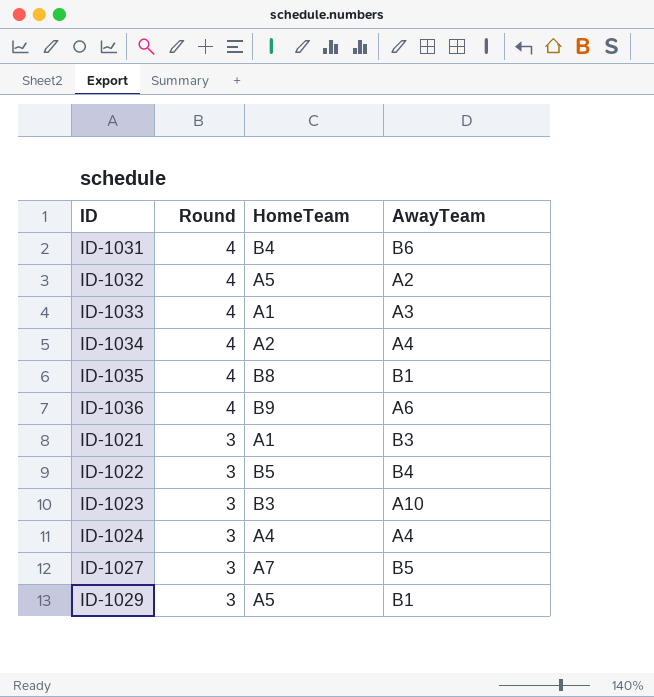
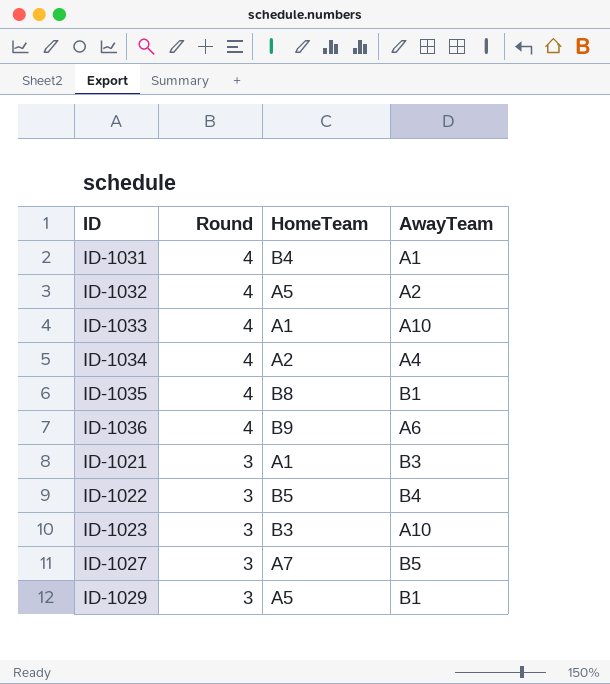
row ID-1024: 3 | A4 | A4 -> none
ID-1031 | AwayTeam: B6 -> A1
ID-1033 | AwayTeam: A3 -> A10

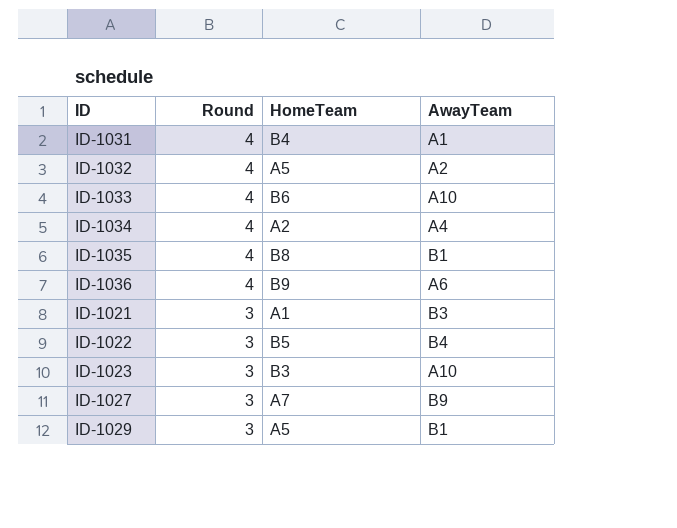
ID-1033 | HomeTeam: A1 -> B6
ID-1027 | AwayTeam: B5 -> B9

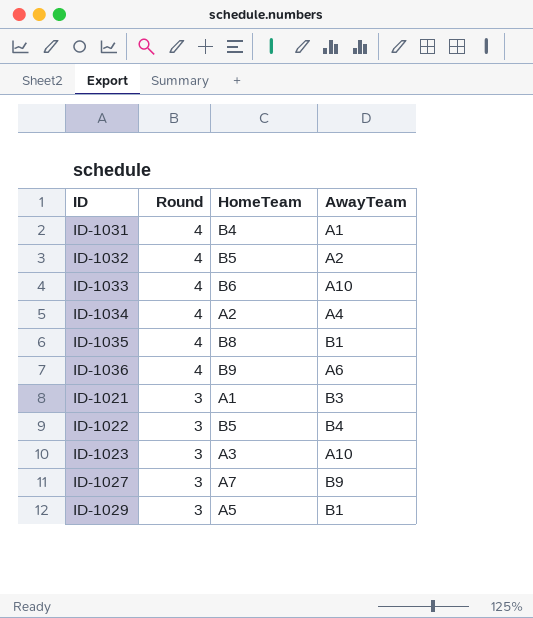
ID-1032 | HomeTeam: A5 -> B5
ID-1023 | HomeTeam: B3 -> A3

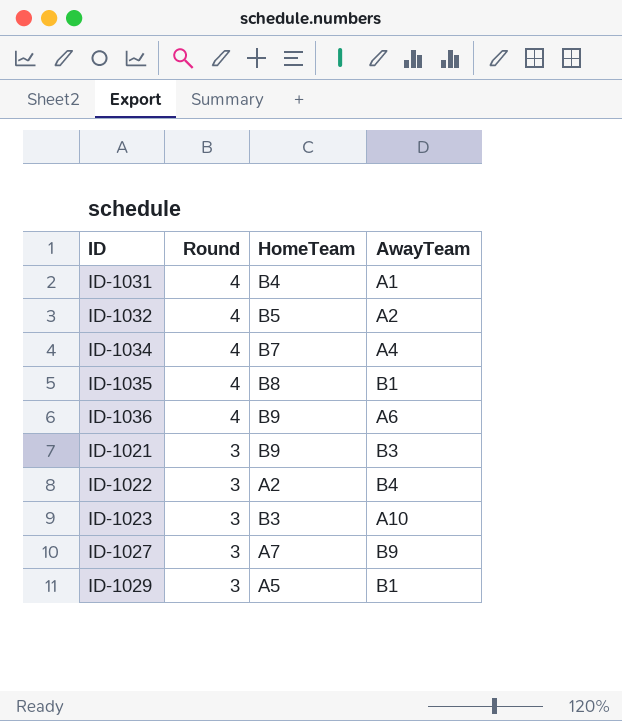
row ID-1033: 4 | B6 | A10 -> none
ID-1034 | HomeTeam: A2 -> B7
ID-1021 | HomeTeam: A1 -> B9
ID-1022 | HomeTeam: B5 -> A2
ID-1023 | HomeTeam: A3 -> B3

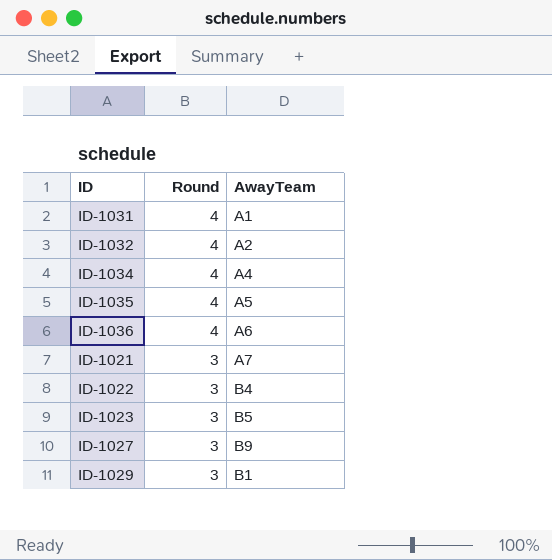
column HomeTeam | position: 3 -> none
ID-1035 | AwayTeam: B1 -> A5
ID-1021 | AwayTeam: B3 -> A7
ID-1023 | AwayTeam: A10 -> B5

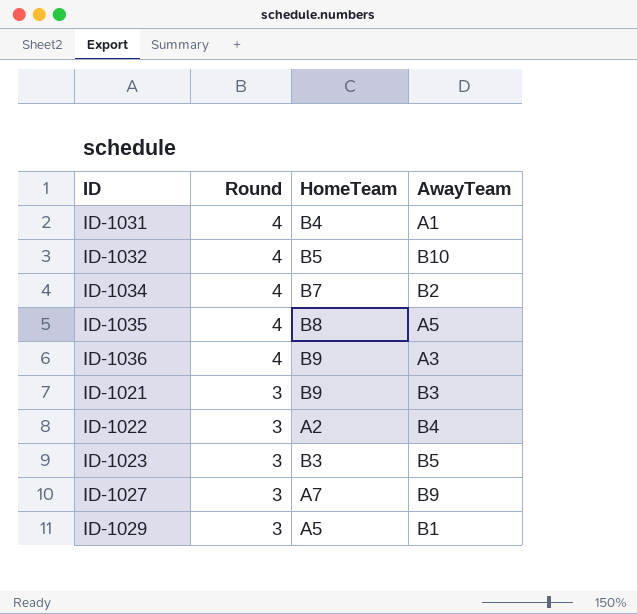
column HomeTeam | position: none -> 3
ID-1032 | AwayTeam: A2 -> B10
ID-1034 | AwayTeam: A4 -> B2
ID-1036 | AwayTeam: A6 -> A3
ID-1021 | AwayTeam: A7 -> B3

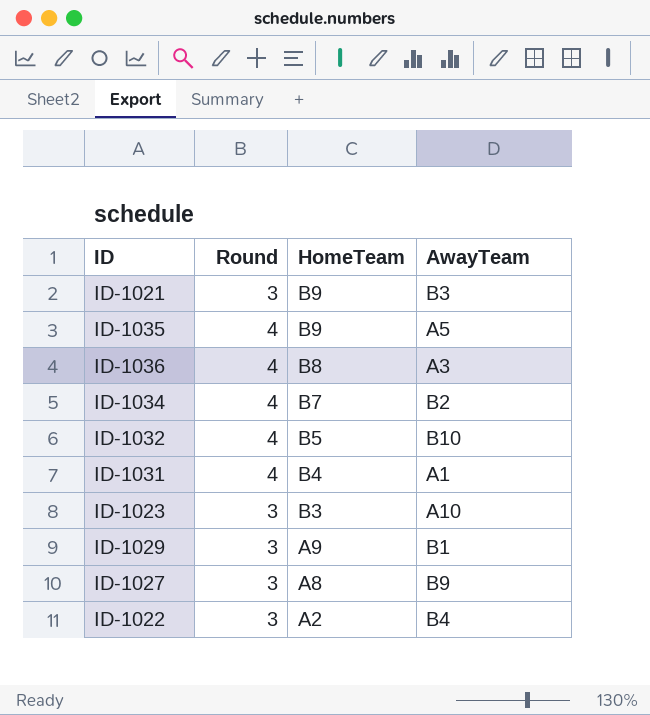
row order: Round descending -> HomeTeam descending
ID-1035 | HomeTeam: B8 -> B9
ID-1036 | HomeTeam: B9 -> B8
ID-1023 | AwayTeam: B5 -> A10
ID-1029 | HomeTeam: A5 -> A9
ID-1027 | HomeTeam: A7 -> A8

